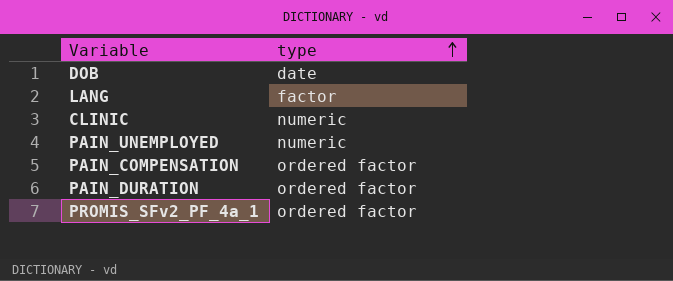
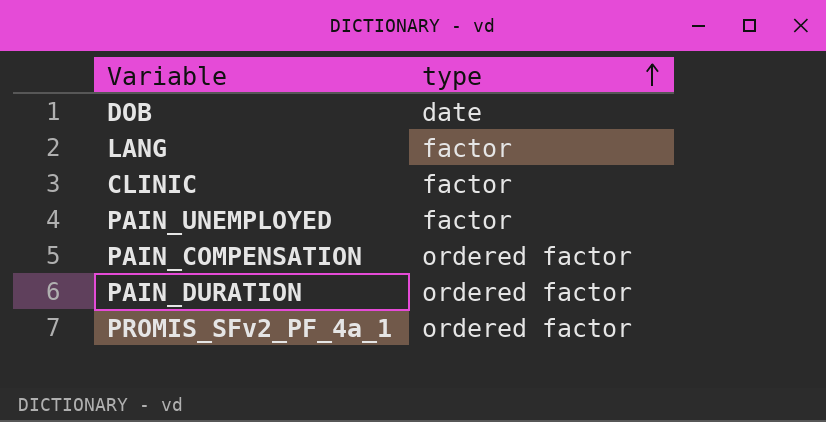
CLINIC | type: numeric -> factor
PAIN_UNEMPLOYED | type: numeric -> factor

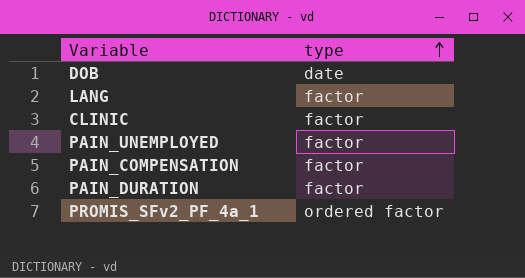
PAIN_COMPENSATION | type: ordered factor -> factor
PAIN_DURATION | type: ordered factor -> factor

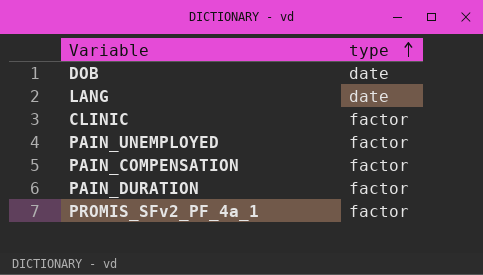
LANG | type: factor -> date
PROMIS_SFv2_PF_4a_1 | type: ordered factor -> factor

